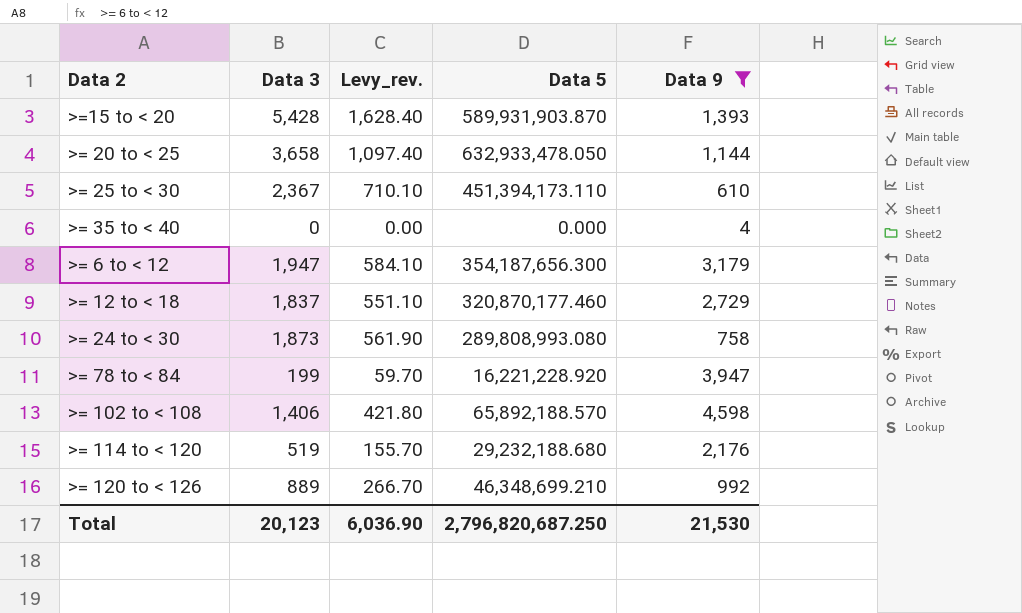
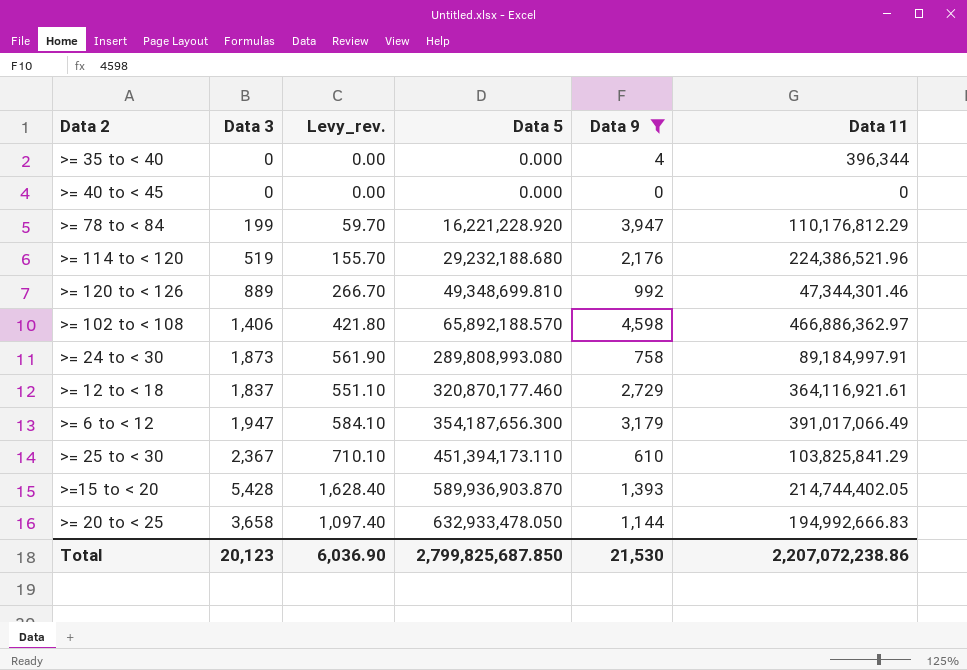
row order: none -> Data 5 ascending
column Data 11 | position: none -> 6
row >= 40 to < 45: none -> 0 | 0.00 | 0.000 | 0 | 0
>= 120 to < 126 | Data 5: 46,348,699.210 -> 49,348,699.810
>=15 to < 20 | Data 5: 589,931,903.870 -> 589,936,903.870
Total | Data 5: 2,796,820,687.250 -> 2,799,825,687.850

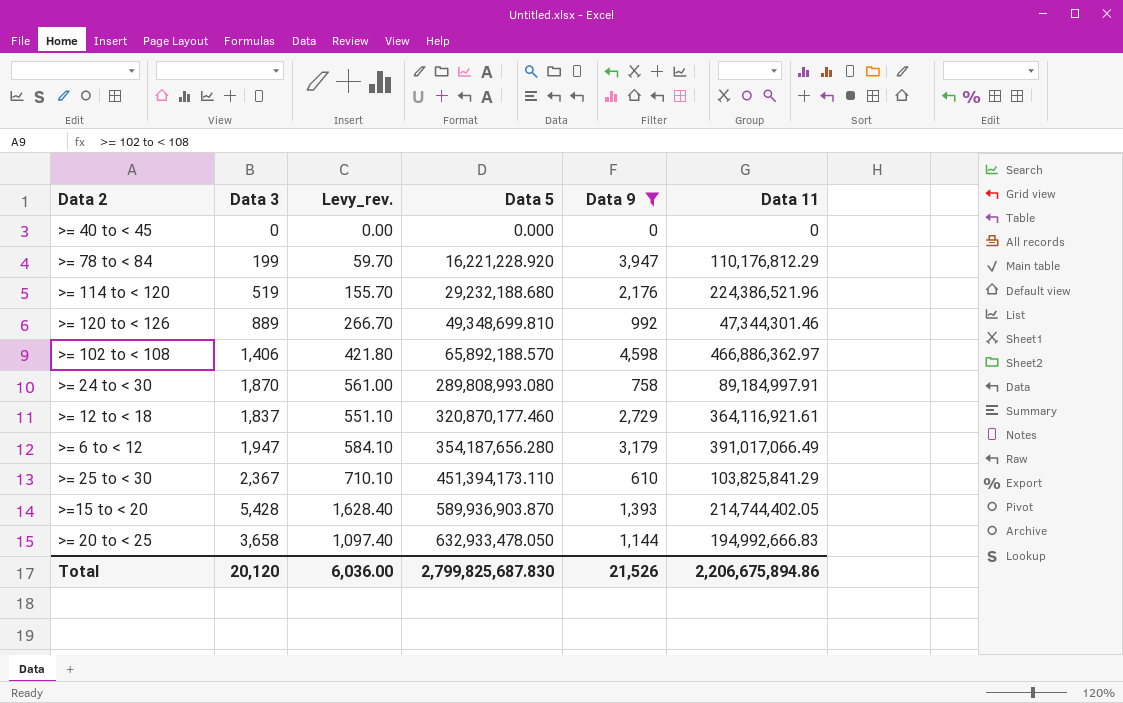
row >= 35 to < 40: 0 | 0.00 | 0.000 | 4 | 396,344 -> none
>= 24 to < 30 | Data 3: 1,873 -> 1,870
>= 24 to < 30 | Levy_rev.: 561.90 -> 561.00
>= 6 to < 12 | Data 5: 354,187,656.300 -> 354,187,656.280
Total | Data 3: 20,123 -> 20,120
Total | Levy_rev.: 6,036.90 -> 6,036.00
Total | Data 5: 2,799,825,687.850 -> 2,799,825,687.830
Total | Data 9: 21,530 -> 21,526
Total | Data 11: 2,207,072,238.86 -> 2,206,675,894.86

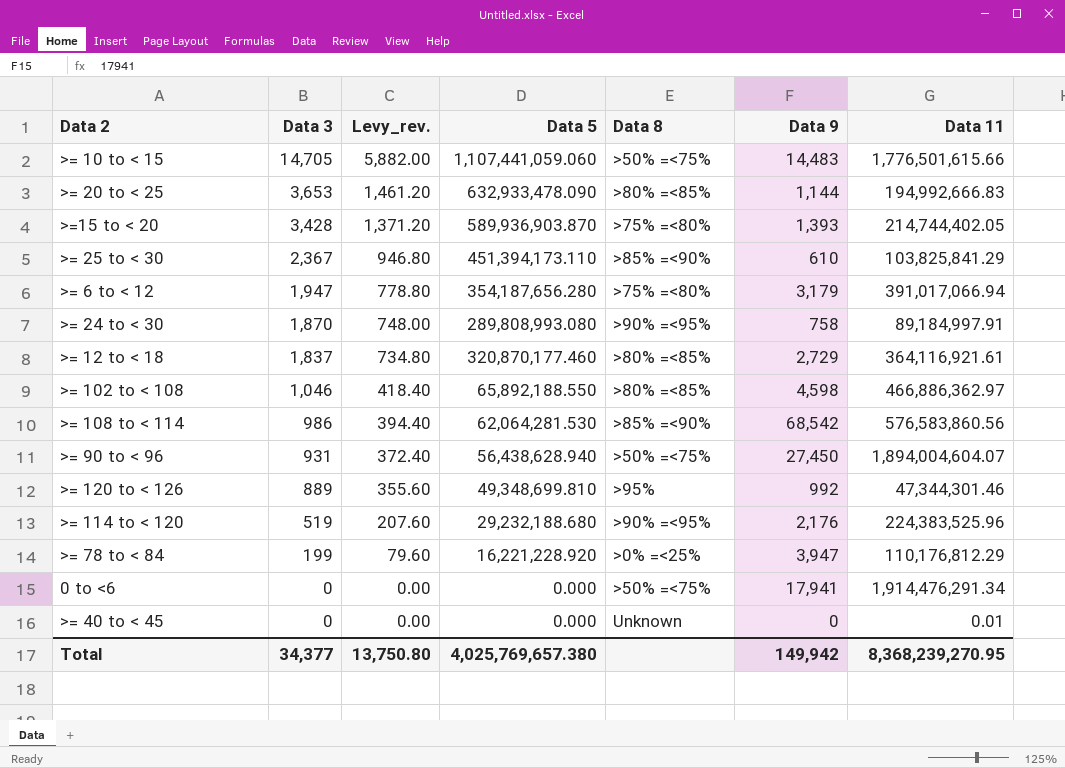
filter: Data 9 <= 4,598 -> none
row order: Data 5 ascending -> Data 3 descending
column Levy_rev. | formula: [Data 3] * 0.3 -> [Data 3] * 0.4
column Data 8 | position: none -> 5
>= 20 to < 25 | Data 3: 3,658 -> 3,653
>= 20 to < 25 | Data 5: 632,933,478.050 -> 632,933,478.090
>=15 to < 20 | Data 3: 5,428 -> 3,428
>= 6 to < 12 | Data 11: 391,017,066.49 -> 391,017,066.94
>= 102 to < 108 | Data 3: 1,406 -> 1,046
>= 102 to < 108 | Data 5: 65,892,188.570 -> 65,892,188.550
>= 114 to < 120 | Data 11: 224,386,521.96 -> 224,383,525.96
>= 40 to < 45 | Data 11: 0 -> 0.01
Total | Data 3: 20,120 -> 34,377
Total | Levy_rev.: 6,036.00 -> 13,750.80
Total | Data 5: 2,799,825,687.830 -> 4,025,769,657.380
Total | Data 9: 21,526 -> 149,942
Total | Data 11: 2,206,675,894.86 -> 8,368,239,270.95

